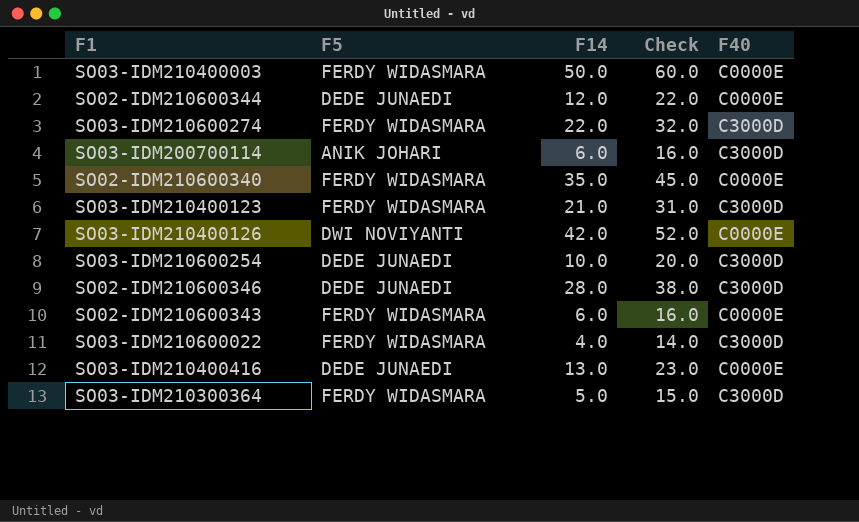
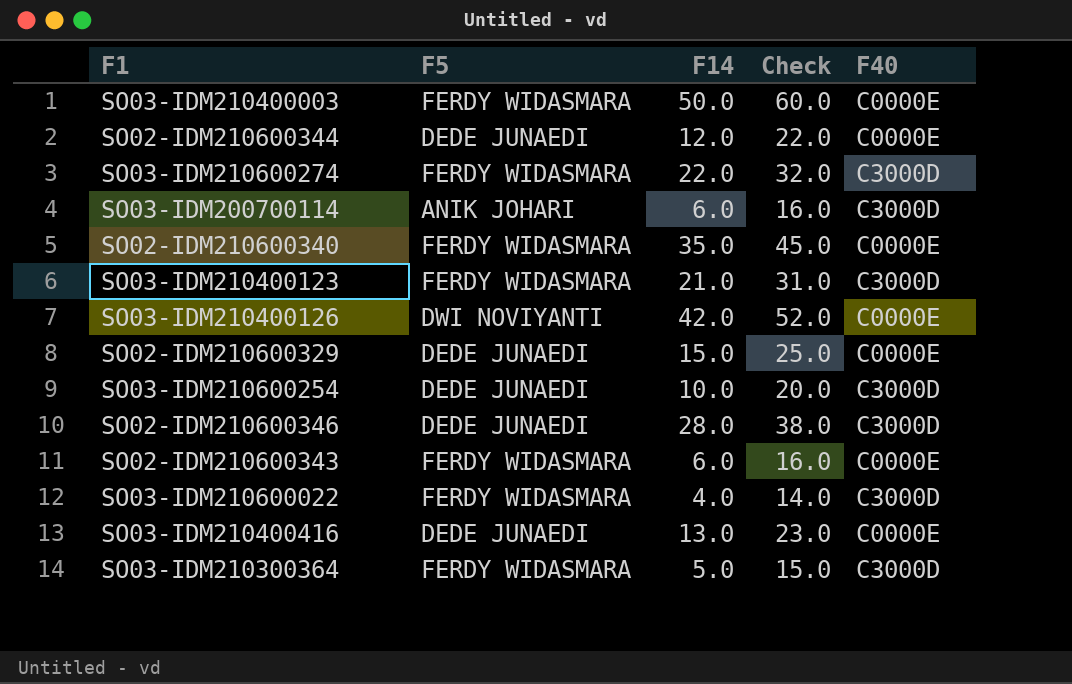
row SO02-IDM210600329: none -> DEDE JUNAEDI | 15.0 | 25.0 | C0000E

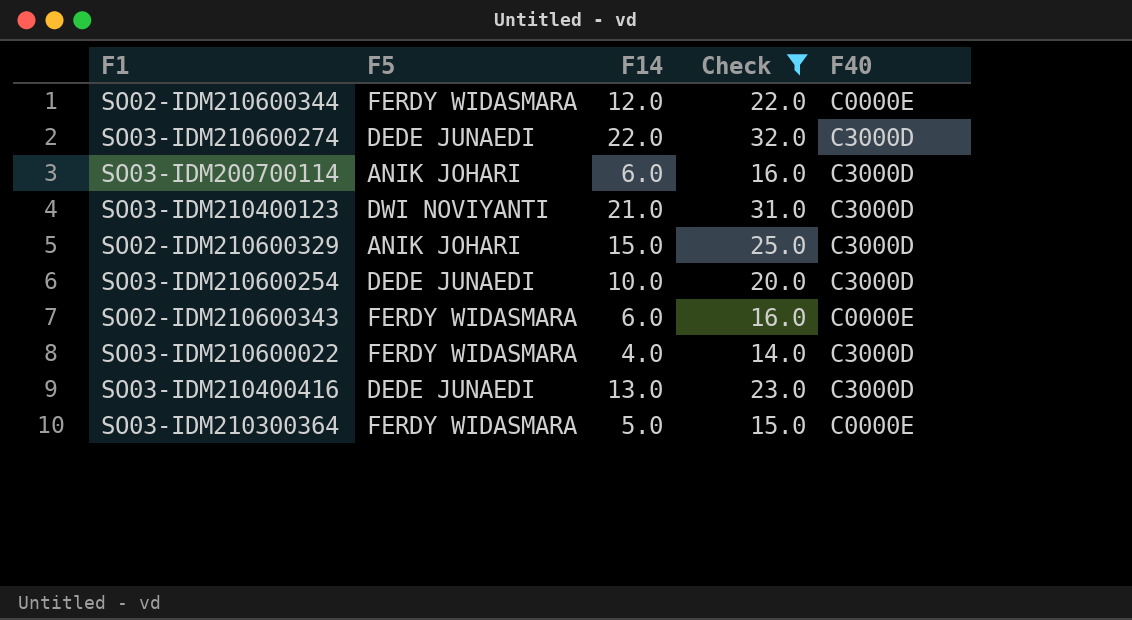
filter: none -> Check <= 32.0
SO02-IDM210600344 | F5: DEDE JUNAEDI -> FERDY WIDASMARA
SO03-IDM210600274 | F5: FERDY WIDASMARA -> DEDE JUNAEDI
SO03-IDM210400123 | F5: FERDY WIDASMARA -> DWI NOVIYANTI
SO02-IDM210600329 | F5: DEDE JUNAEDI -> ANIK JOHARI
SO02-IDM210600329 | F40: C0000E -> C3000D
SO03-IDM210400416 | F40: C0000E -> C3000D
SO03-IDM210300364 | F40: C3000D -> C0000E

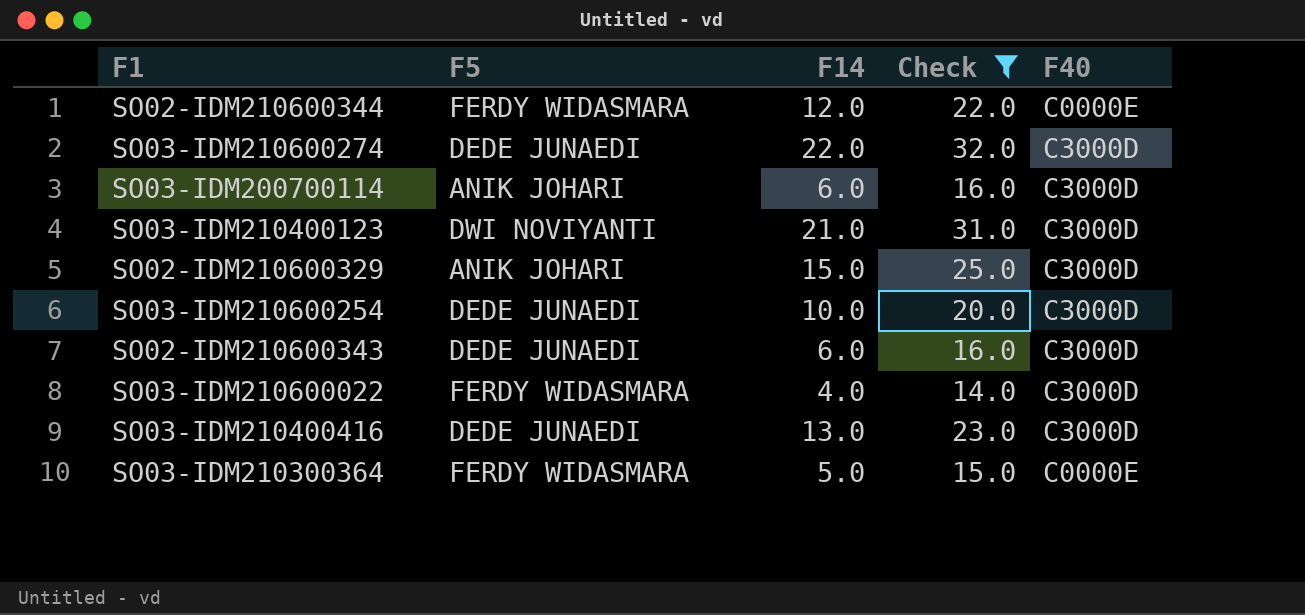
SO02-IDM210600343 | F5: FERDY WIDASMARA -> DEDE JUNAEDI
SO02-IDM210600343 | F40: C0000E -> C3000D

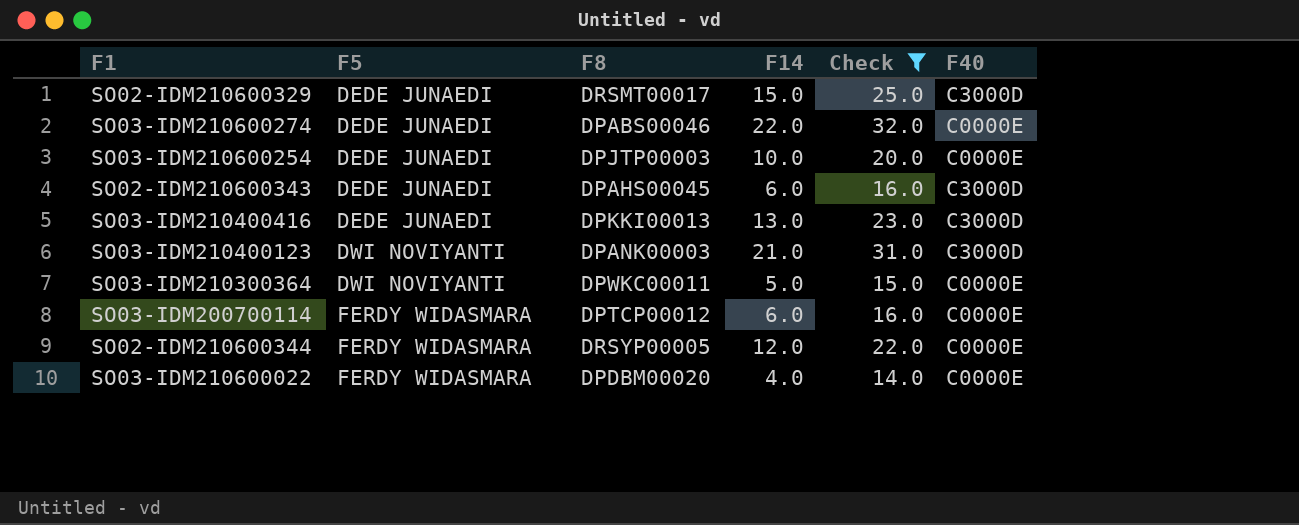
row order: none -> F5 ascending
column F8 | position: none -> 3
SO02-IDM210600329 | F5: ANIK JOHARI -> DEDE JUNAEDI
SO03-IDM210600274 | F40: C3000D -> C0000E
SO03-IDM210600254 | F40: C3000D -> C0000E
SO03-IDM210300364 | F5: FERDY WIDASMARA -> DWI NOVIYANTI
SO03-IDM200700114 | F5: ANIK JOHARI -> FERDY WIDASMARA
SO03-IDM200700114 | F40: C3000D -> C0000E
SO03-IDM210600022 | F40: C3000D -> C0000E

